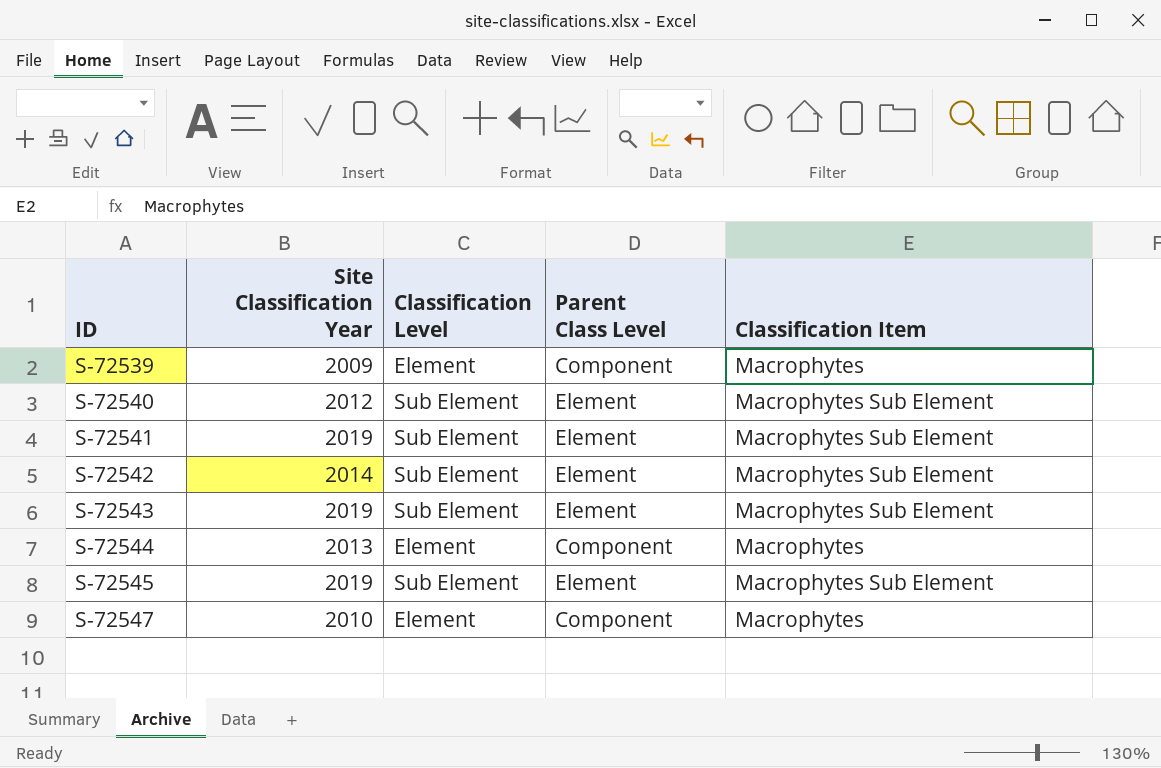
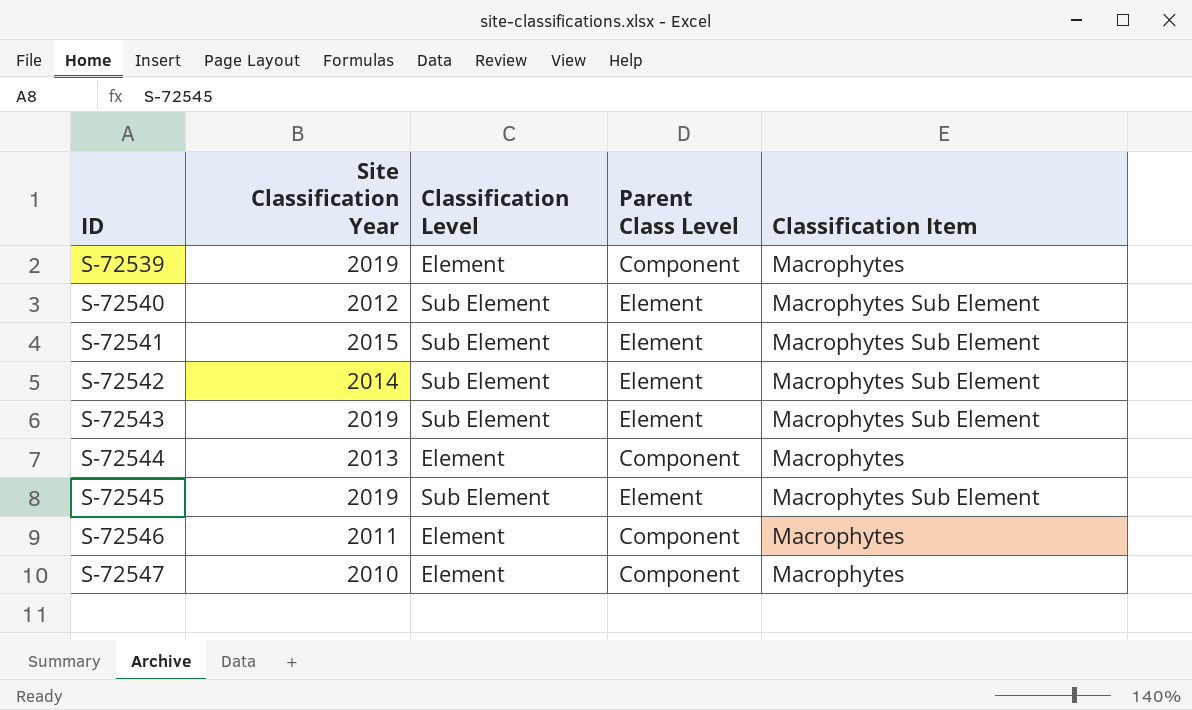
S-72539 | Site Classification Year: 2009 -> 2019
S-72541 | Site Classification Year: 2019 -> 2015
row S-72546: none -> 2011 | Element | Component | Macrophytes

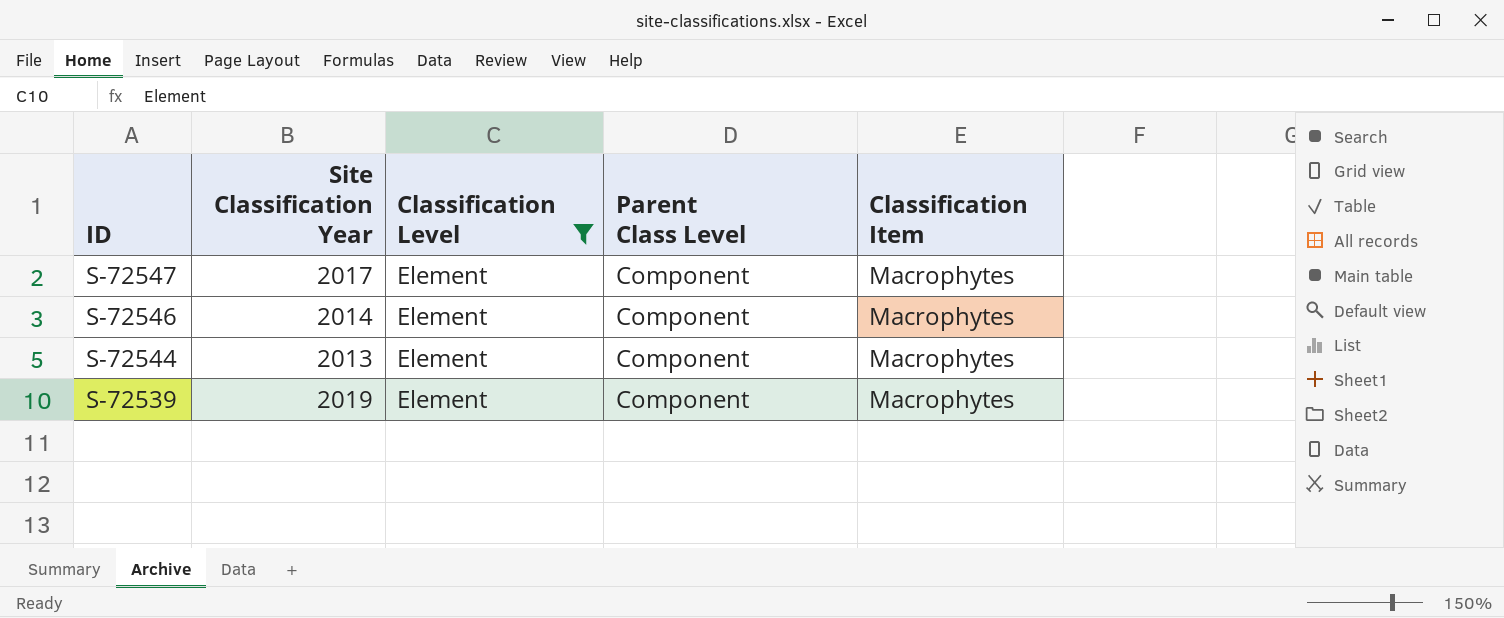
filter: none -> Classification Level = Element
row order: ID ascending -> ID descending
S-72547 | Site Classification Year: 2010 -> 2017
S-72546 | Site Classification Year: 2011 -> 2014

